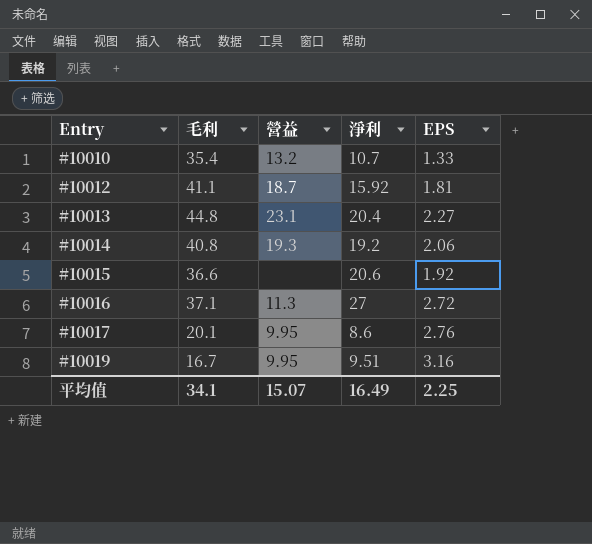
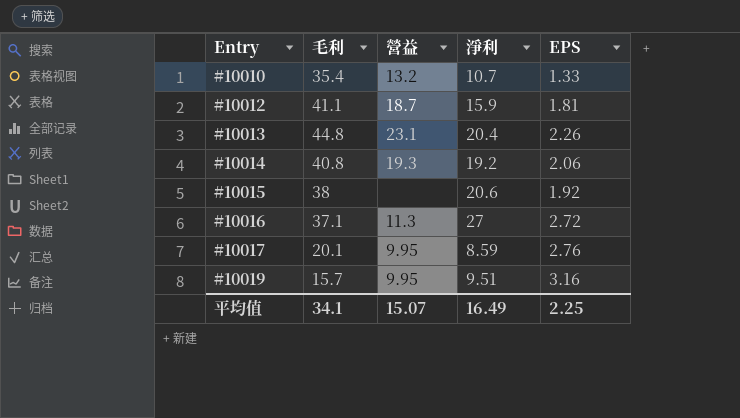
#10012 | 淨利: 15.92 -> 15.9
#10013 | EPS: 2.27 -> 2.26
#10015 | 毛利: 36.6 -> 38
#10017 | 淨利: 8.6 -> 8.59
#10019 | 毛利: 16.7 -> 15.7

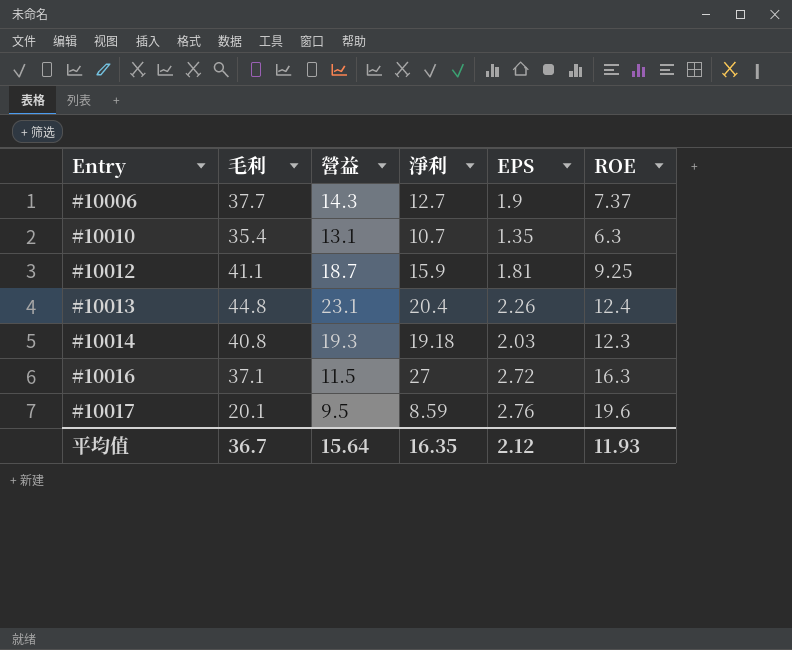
column ROE | position: none -> 6
row #10015: 38 | none | 20.6 | 1.92 -> none
row #10019: 15.7 | 9.95 | 9.51 | 3.16 -> none
row #10006: none -> 37.7 | 14.3 | 12.7 | 1.9 | 7.37
#10010 | 營益: 13.2 -> 13.1
#10010 | EPS: 1.33 -> 1.35
#10014 | 淨利: 19.2 -> 19.18
#10014 | EPS: 2.06 -> 2.03
#10016 | 營益: 11.3 -> 11.5
#10017 | 營益: 9.95 -> 9.5
平均值 | 毛利: 34.1 -> 36.7
平均值 | 營益: 15.07 -> 15.64
平均值 | 淨利: 16.49 -> 16.35
平均值 | EPS: 2.25 -> 2.12

